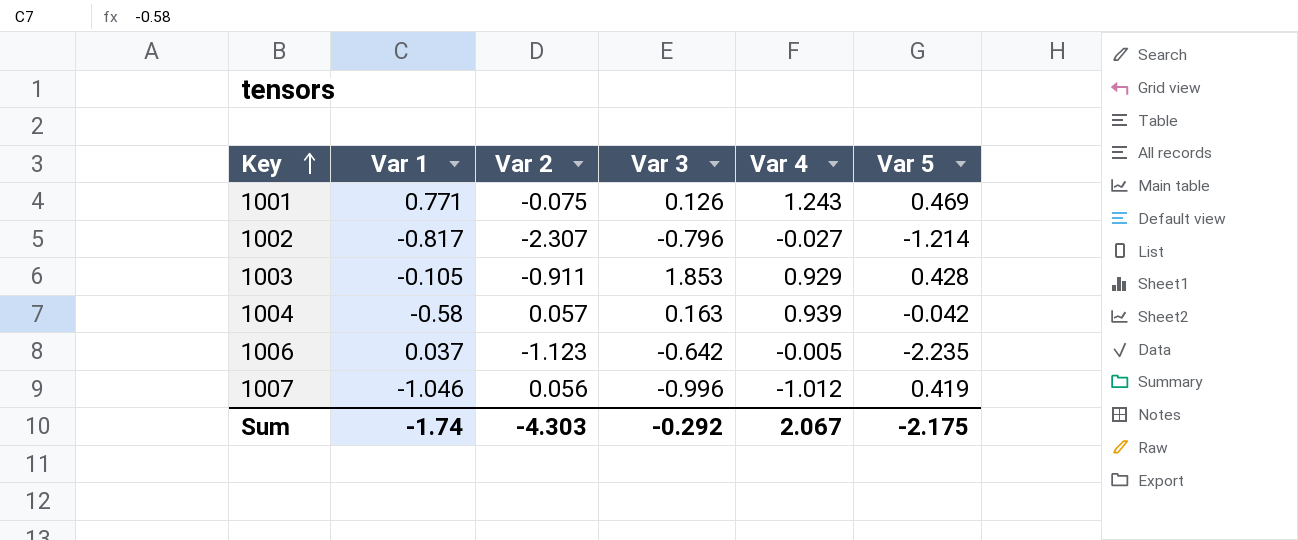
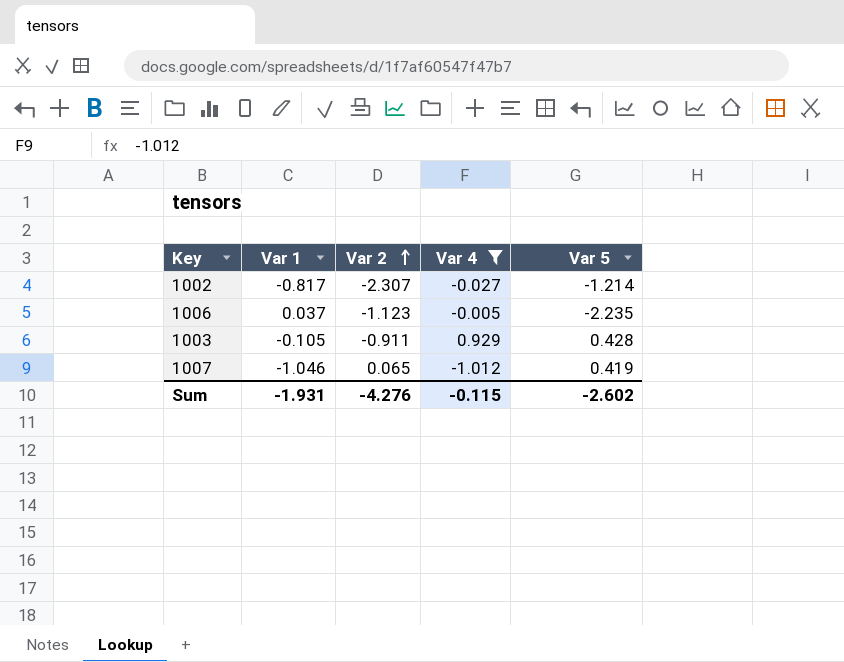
filter: none -> Var 4 <= 0.929
row order: Key ascending -> Var 2 ascending
column Var 3 | position: 4 -> none
1007 | Var 2: 0.056 -> 0.065
Sum | Var 1: -1.74 -> -1.931
Sum | Var 2: -4.303 -> -4.276
Sum | Var 4: 2.067 -> -0.115
Sum | Var 5: -2.175 -> -2.602

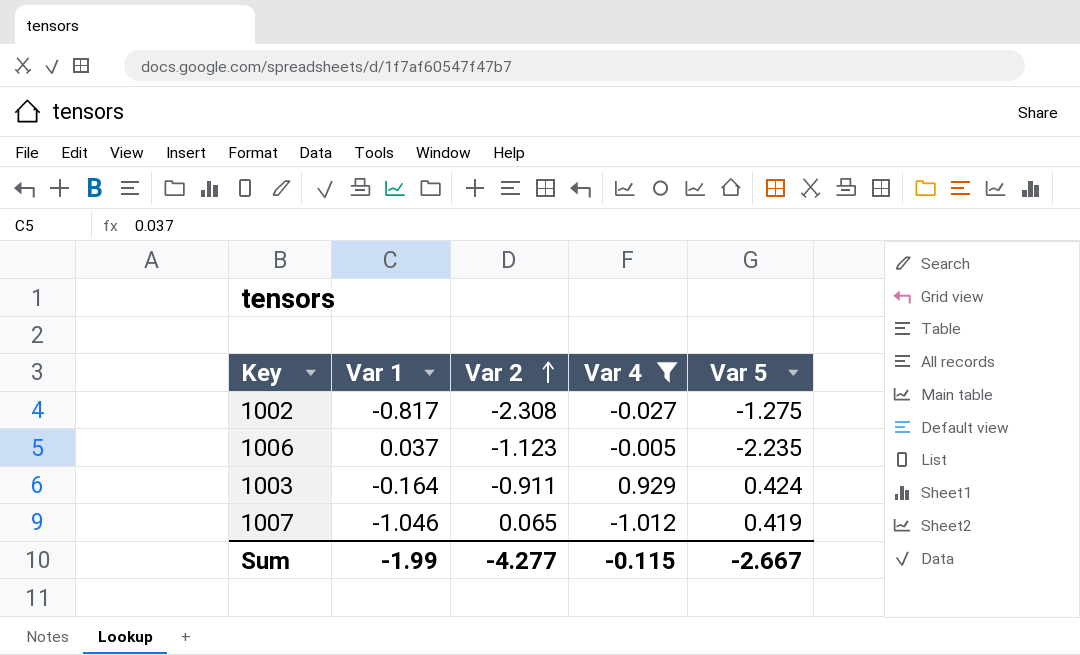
1002 | Var 2: -2.307 -> -2.308
1002 | Var 5: -1.214 -> -1.275
1003 | Var 1: -0.105 -> -0.164
1003 | Var 5: 0.428 -> 0.424
Sum | Var 1: -1.931 -> -1.99
Sum | Var 2: -4.276 -> -4.277
Sum | Var 5: -2.602 -> -2.667

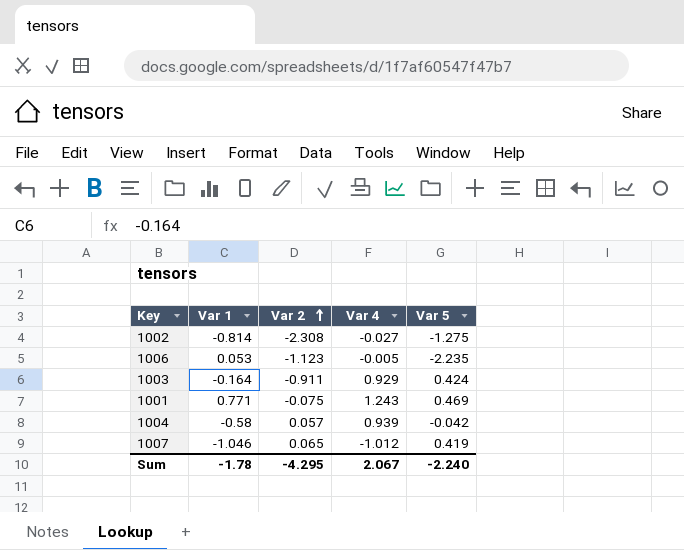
filter: Var 4 <= 0.929 -> none
1002 | Var 1: -0.817 -> -0.814
1006 | Var 1: 0.037 -> 0.053
Sum | Var 1: -1.99 -> -1.78
Sum | Var 2: -4.277 -> -4.295
Sum | Var 4: -0.115 -> 2.067
Sum | Var 5: -2.667 -> -2.240

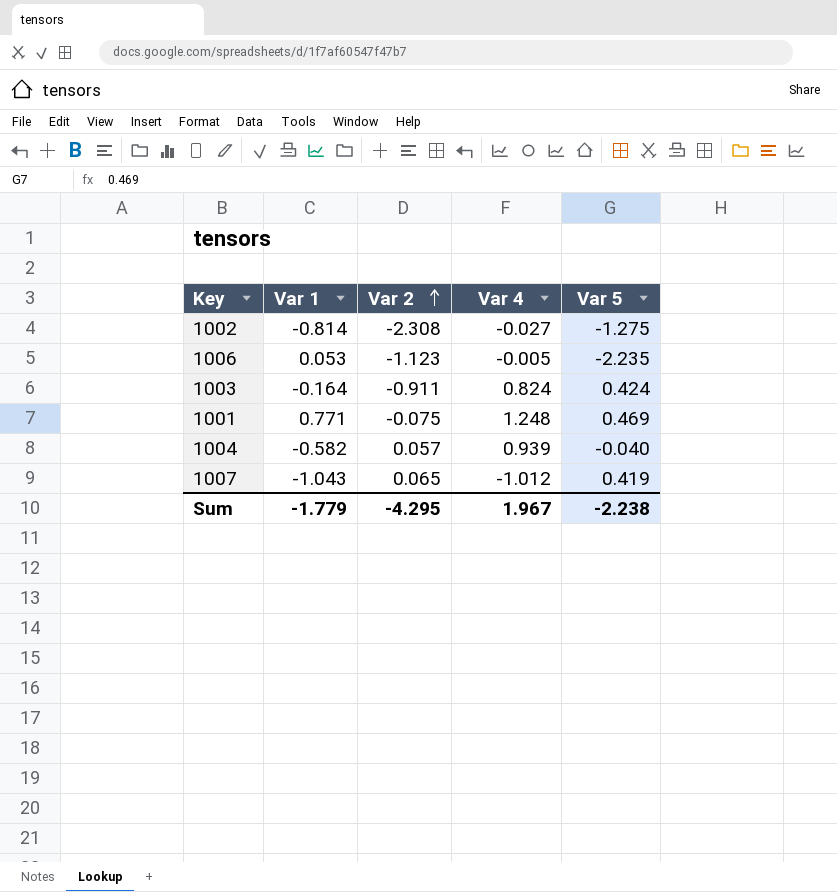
1003 | Var 4: 0.929 -> 0.824
1001 | Var 4: 1.243 -> 1.248
1004 | Var 1: -0.58 -> -0.582
1004 | Var 5: -0.042 -> -0.040
1007 | Var 1: -1.046 -> -1.043
Sum | Var 1: -1.78 -> -1.779
Sum | Var 4: 2.067 -> 1.967
Sum | Var 5: -2.240 -> -2.238

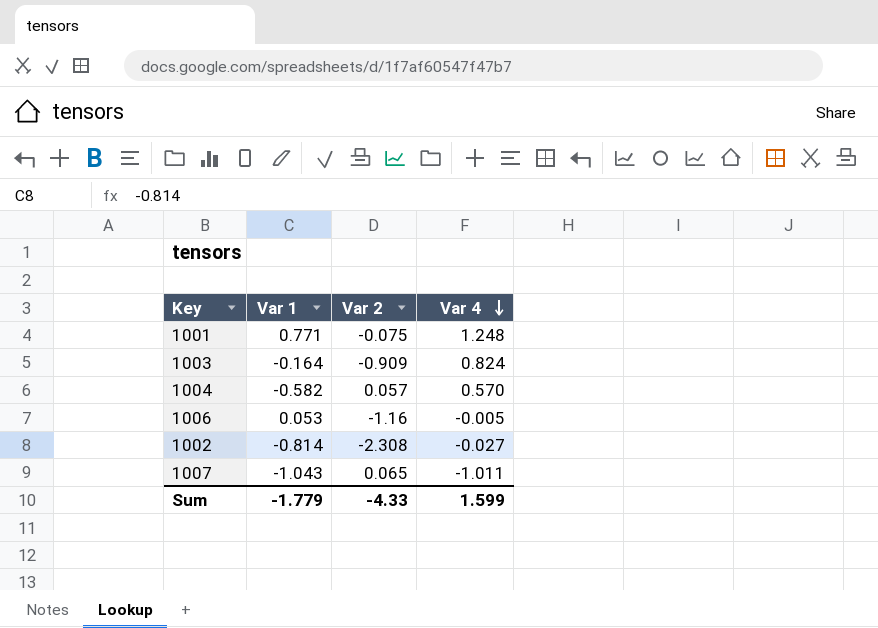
row order: Var 2 ascending -> Var 4 descending
column Var 5 | position: 5 -> none
1003 | Var 2: -0.911 -> -0.909
1004 | Var 4: 0.939 -> 0.570
1006 | Var 2: -1.123 -> -1.16
1007 | Var 4: -1.012 -> -1.011
Sum | Var 2: -4.295 -> -4.33
Sum | Var 4: 1.967 -> 1.599

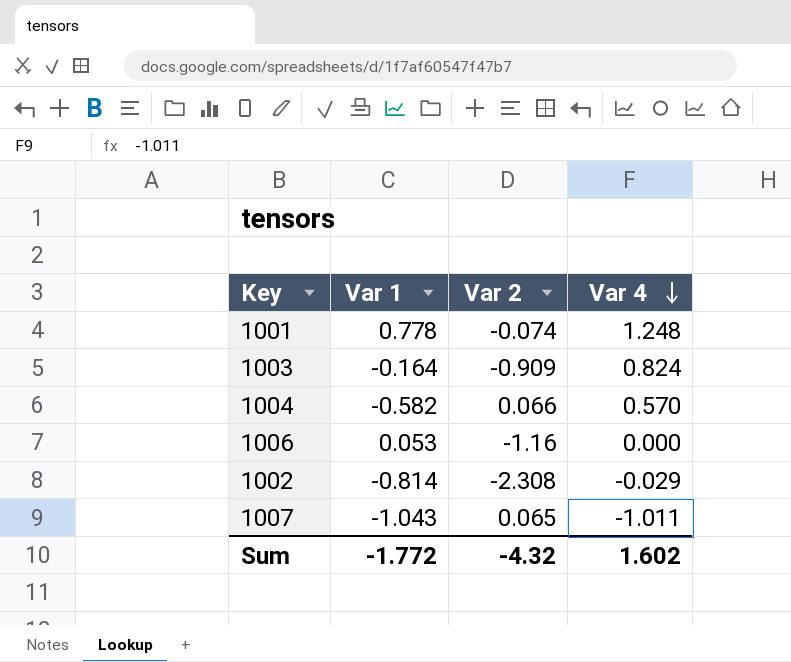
1001 | Var 1: 0.771 -> 0.778
1001 | Var 2: -0.075 -> -0.074
1004 | Var 2: 0.057 -> 0.066
1006 | Var 4: -0.005 -> 0.000
1002 | Var 4: -0.027 -> -0.029
Sum | Var 1: -1.779 -> -1.772
Sum | Var 2: -4.33 -> -4.32
Sum | Var 4: 1.599 -> 1.602

